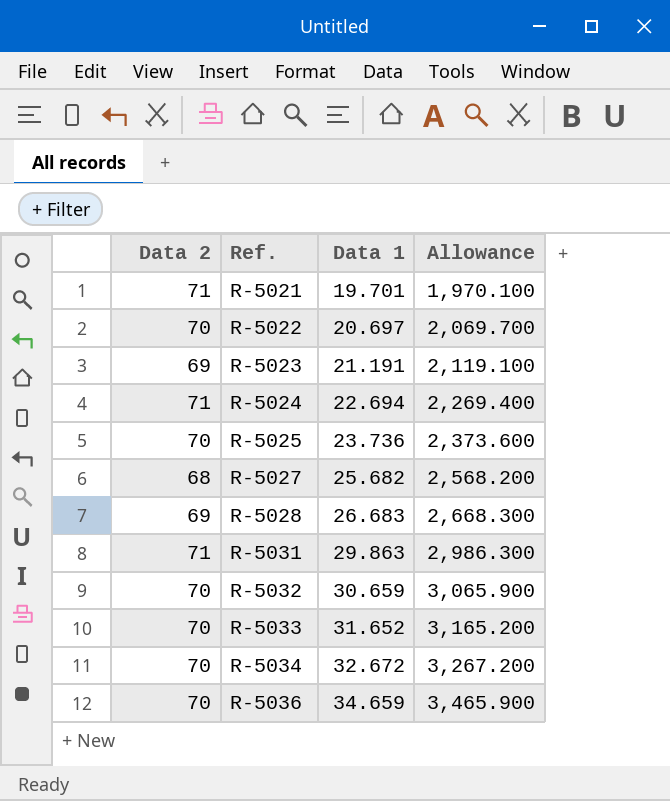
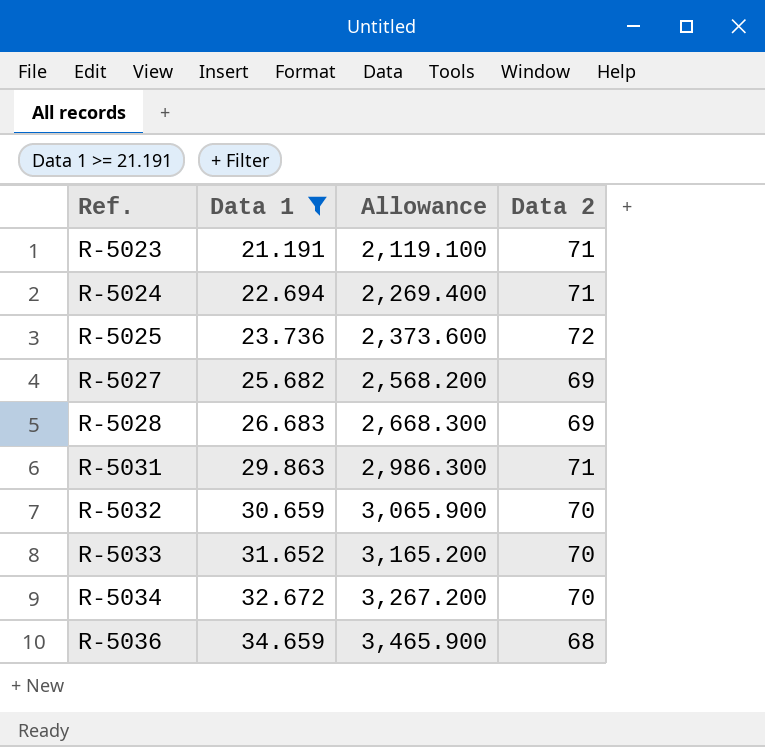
filter: none -> Data 1 >= 21.191
column Data 2 | position: 1 -> 4
R-5023 | Data 2: 69 -> 71
R-5025 | Data 2: 70 -> 72
R-5027 | Data 2: 68 -> 69
R-5036 | Data 2: 70 -> 68

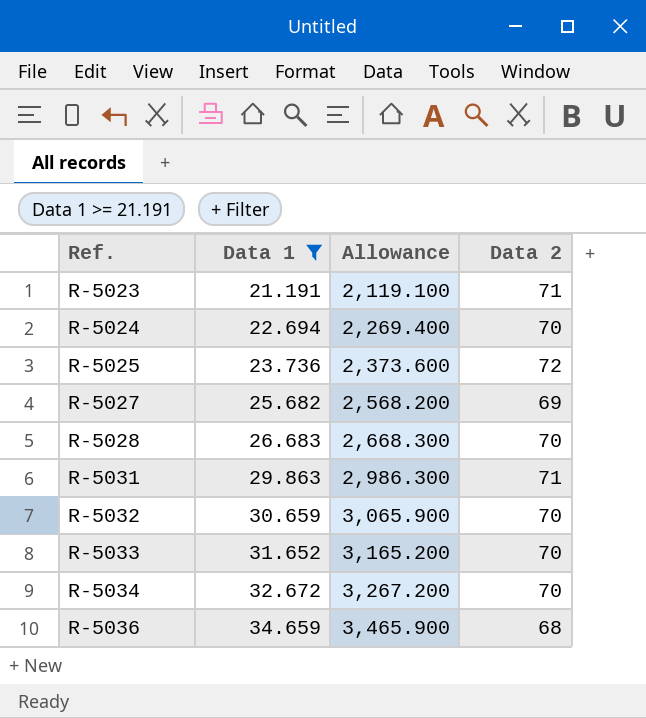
R-5024 | Data 2: 71 -> 70
R-5028 | Data 2: 69 -> 70

